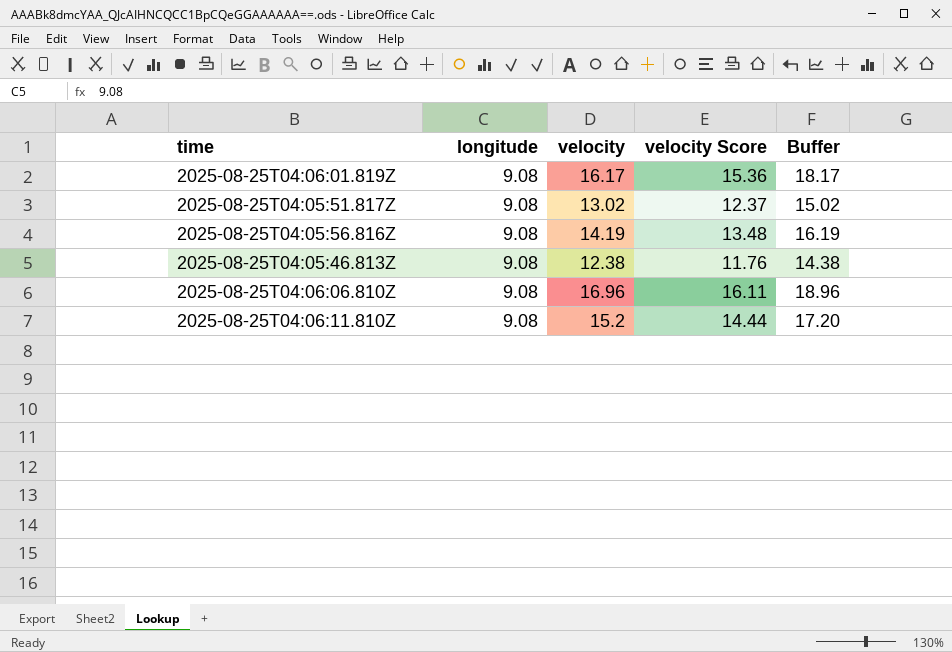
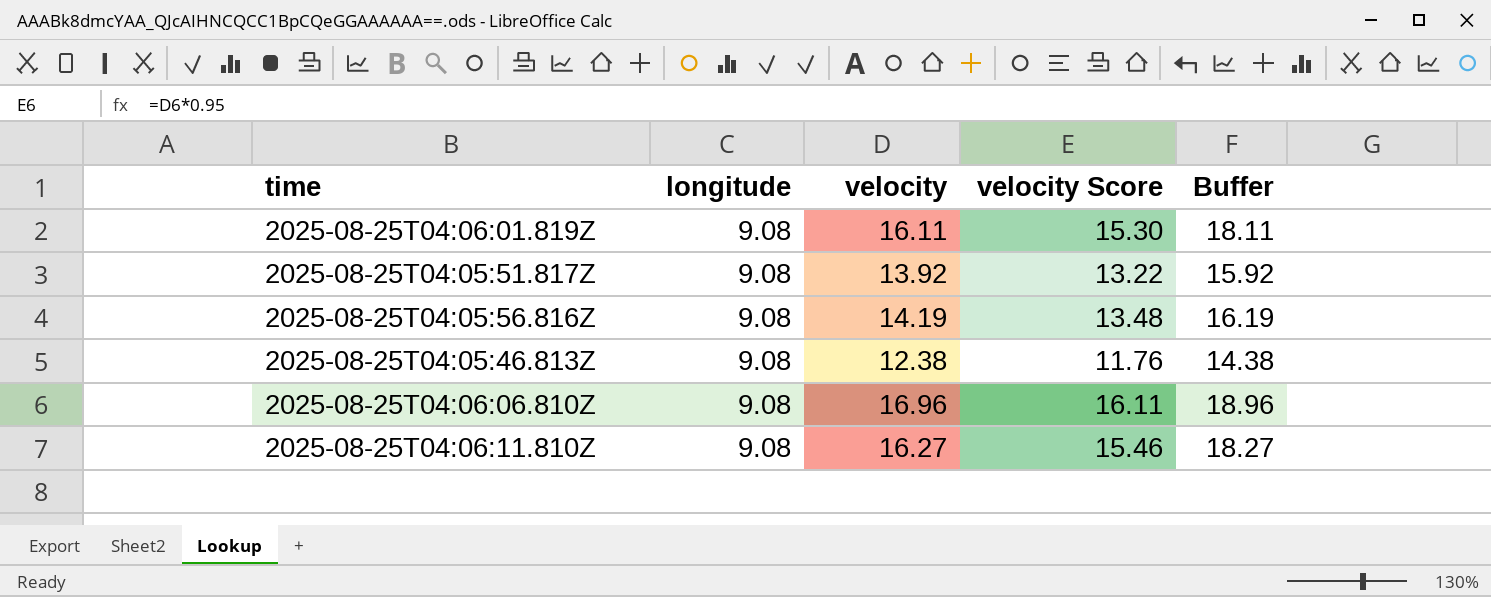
2025-08-25T04:06:01.819Z | velocity: 16.17 -> 16.11
2025-08-25T04:06:01.819Z | velocity Score: 15.36 -> 15.30
2025-08-25T04:06:01.819Z | Buffer: 18.17 -> 18.11
2025-08-25T04:05:51.817Z | velocity: 13.02 -> 13.92
2025-08-25T04:05:51.817Z | velocity Score: 12.37 -> 13.22
2025-08-25T04:05:51.817Z | Buffer: 15.02 -> 15.92
2025-08-25T04:06:11.810Z | velocity: 15.2 -> 16.27
2025-08-25T04:06:11.810Z | velocity Score: 14.44 -> 15.46
2025-08-25T04:06:11.810Z | Buffer: 17.20 -> 18.27

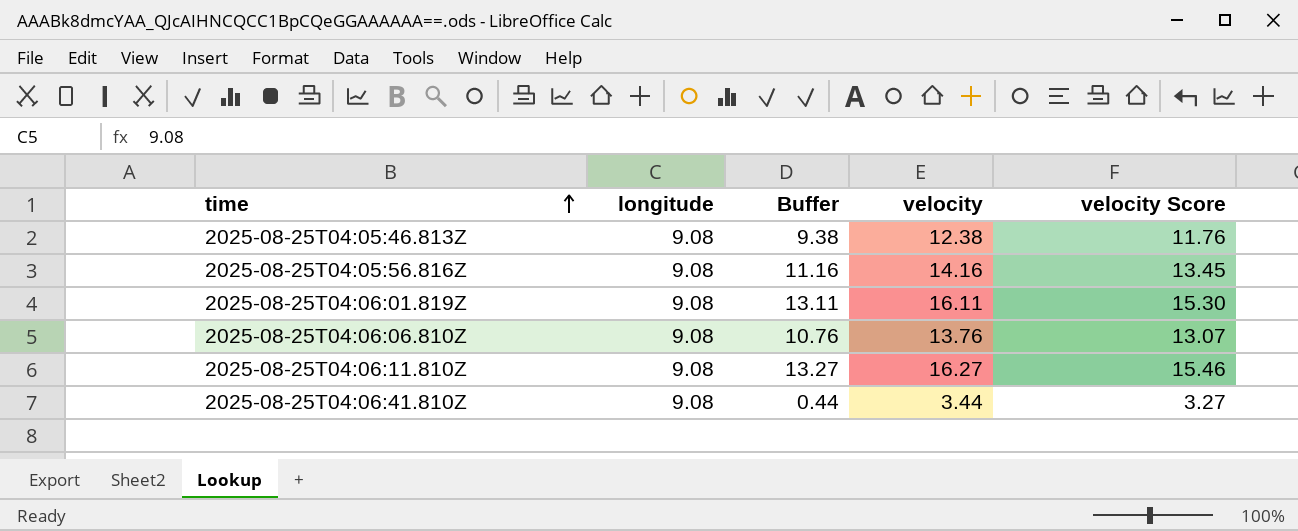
row order: none -> time ascending
column Buffer | formula: [velocity] + 2 -> [velocity] - 3
column Buffer | position: 5 -> 3
row 2025-08-25T04:05:51.817Z: 9.08 | 13.92 | 13.22 | 15.92 -> none
2025-08-25T04:05:56.816Z | velocity: 14.19 -> 14.16
2025-08-25T04:05:56.816Z | velocity Score: 13.48 -> 13.45
2025-08-25T04:06:06.810Z | velocity: 16.96 -> 13.76
2025-08-25T04:06:06.810Z | velocity Score: 16.11 -> 13.07
row 2025-08-25T04:06:41.810Z: none -> 9.08 | 0.44 | 3.44 | 3.27

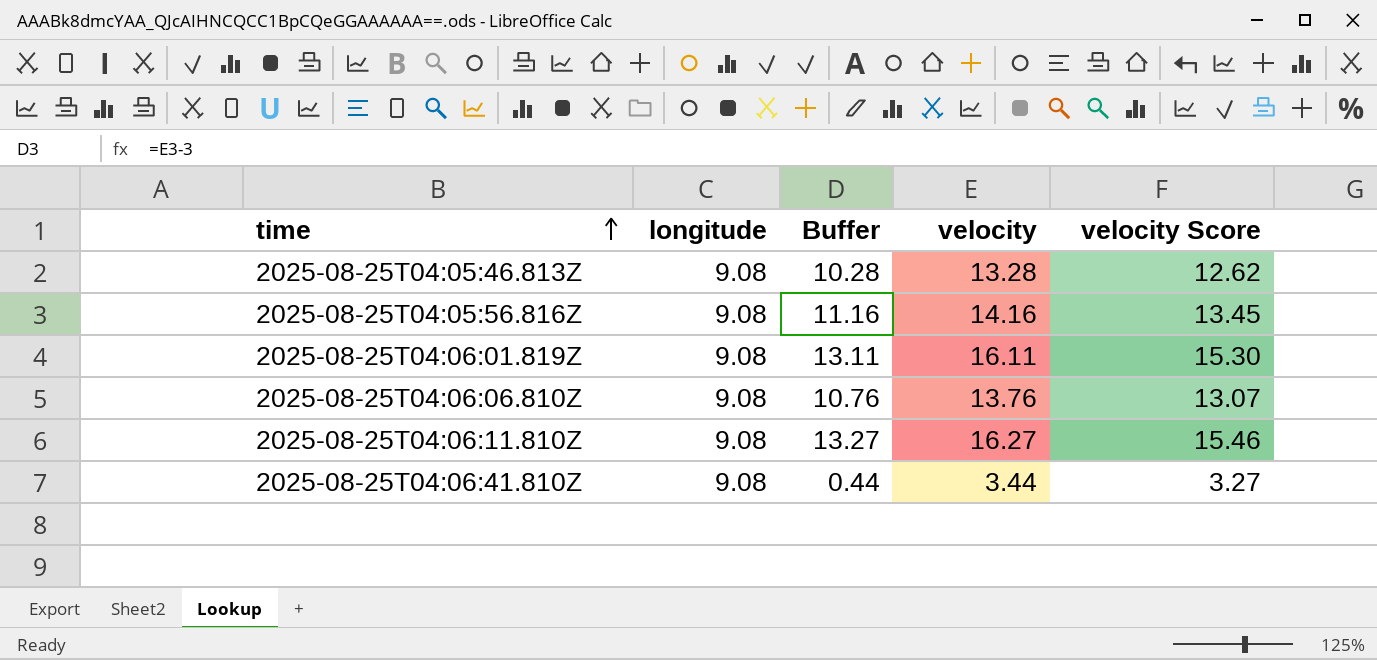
2025-08-25T04:05:46.813Z | Buffer: 9.38 -> 10.28
2025-08-25T04:05:46.813Z | velocity: 12.38 -> 13.28
2025-08-25T04:05:46.813Z | velocity Score: 11.76 -> 12.62

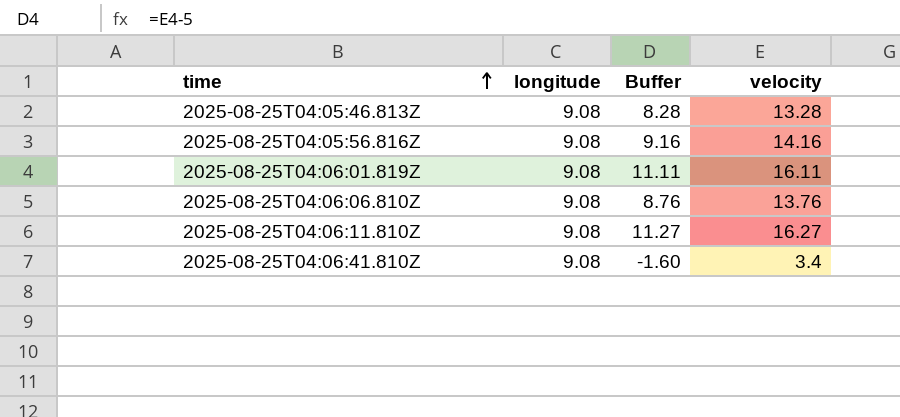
column velocity Score | formula: [velocity] * 0.95 -> none
column Buffer | formula: [velocity] - 3 -> [velocity] - 5
2025-08-25T04:06:41.810Z | velocity: 3.44 -> 3.4

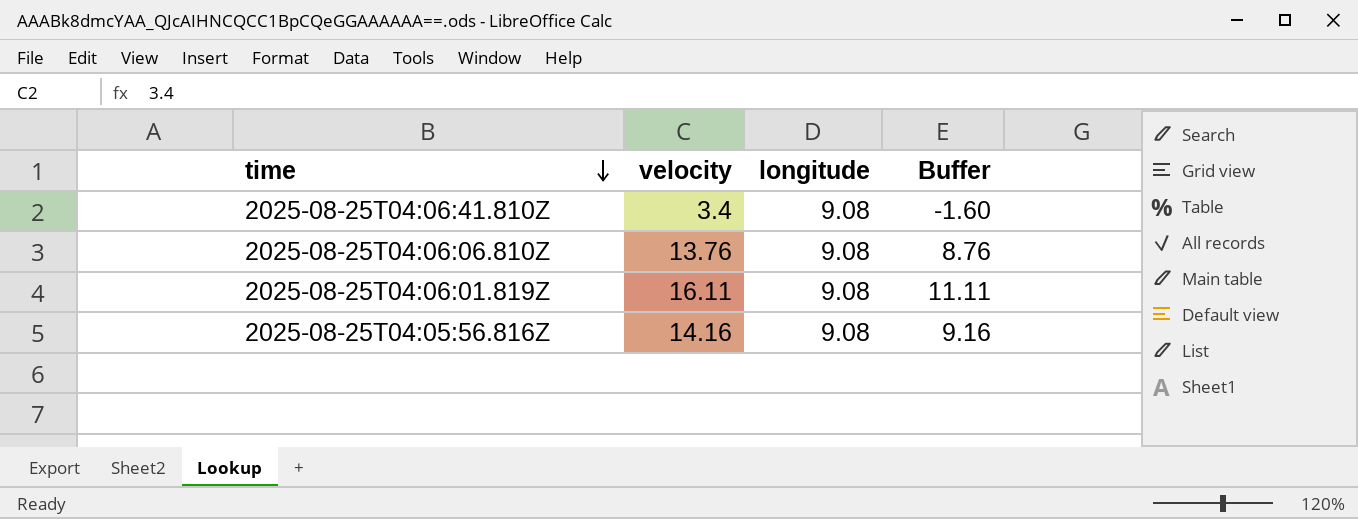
row order: time ascending -> time descending
column velocity | position: 4 -> 2
row 2025-08-25T04:05:46.813Z: 9.08 | 8.28 | 13.28 -> none
row 2025-08-25T04:06:11.810Z: 9.08 | 11.27 | 16.27 -> none

